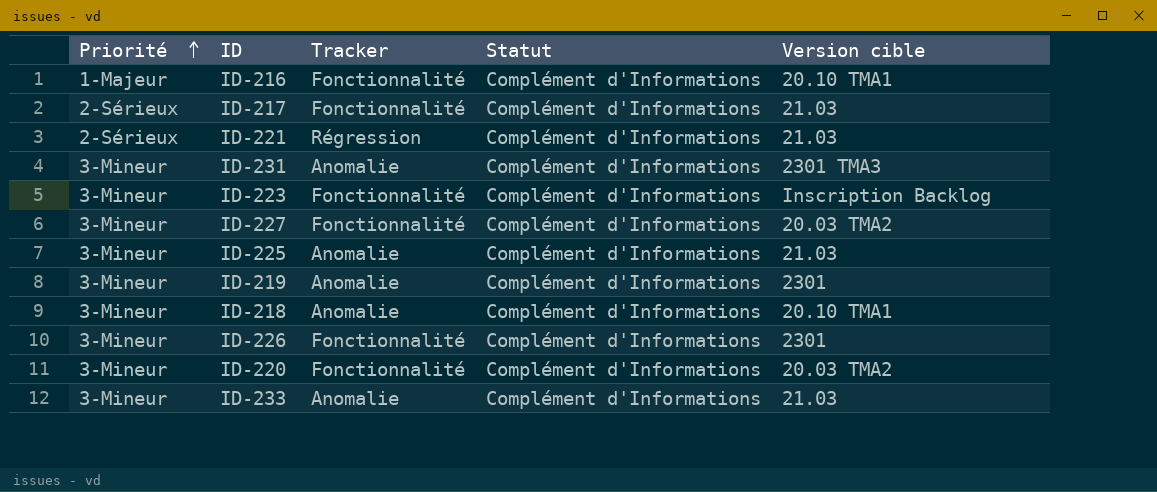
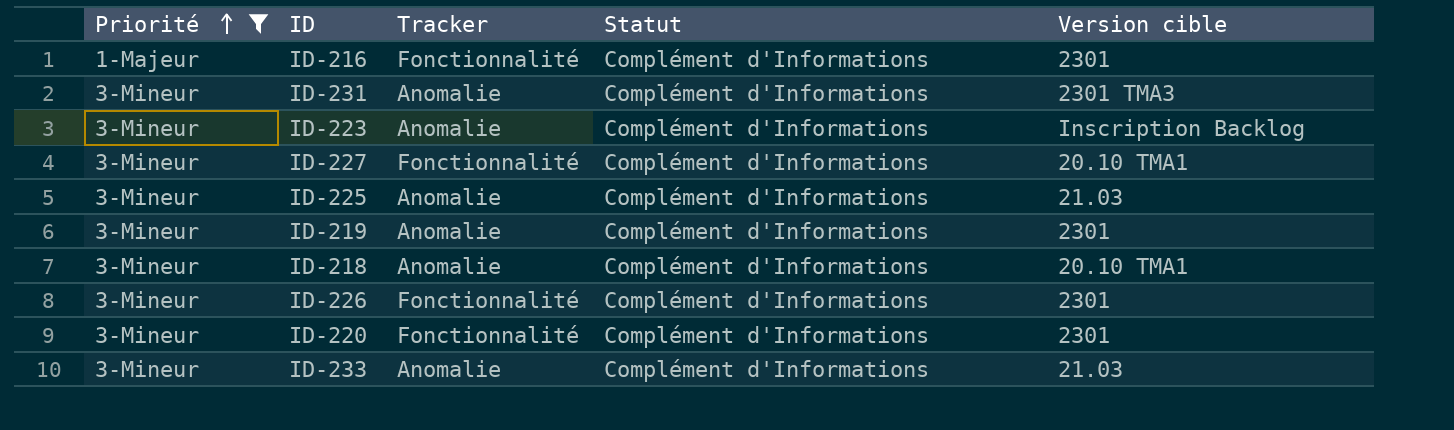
filter: none -> Priorité != 2-Sérieux
ID-216 | Version cible: 20.10 TMA1 -> 2301
ID-223 | Tracker: Fonctionnalité -> Anomalie
ID-227 | Version cible: 20.03 TMA2 -> 20.10 TMA1
ID-220 | Version cible: 20.03 TMA2 -> 2301

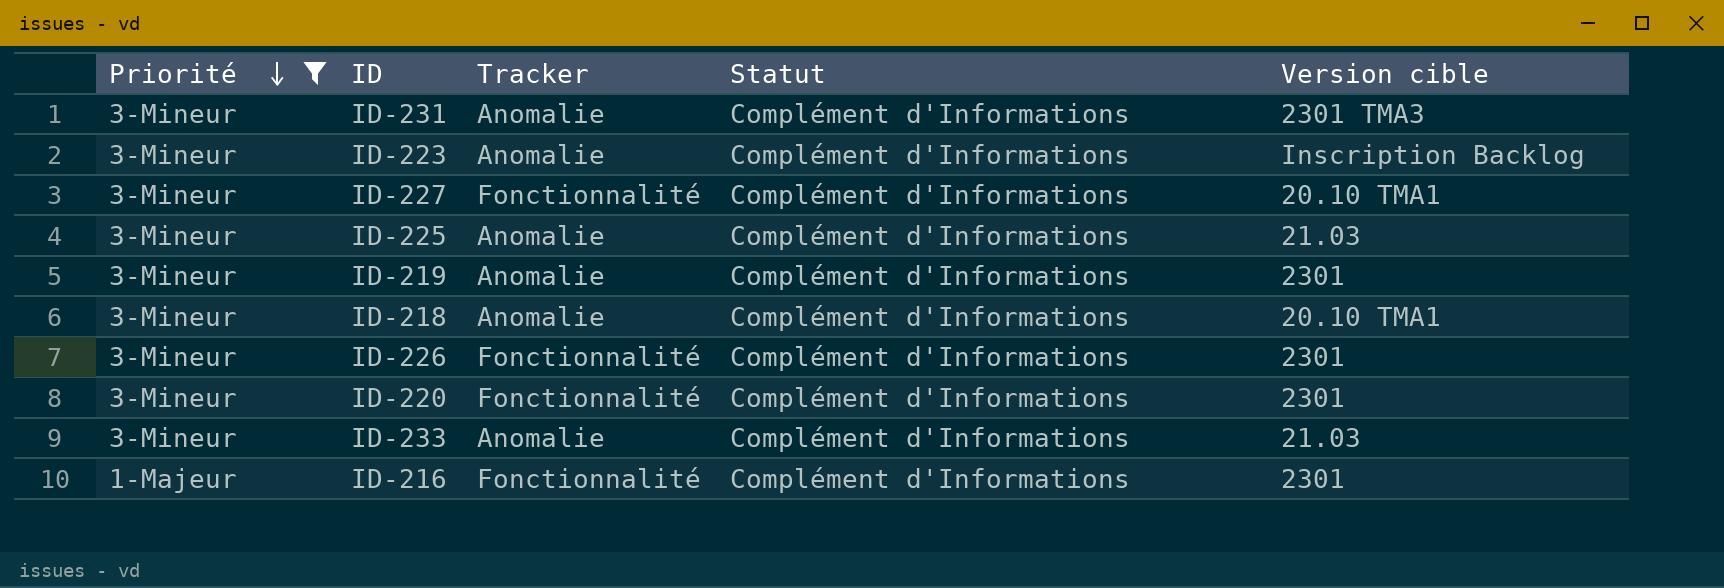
row order: Priorité ascending -> Priorité descending

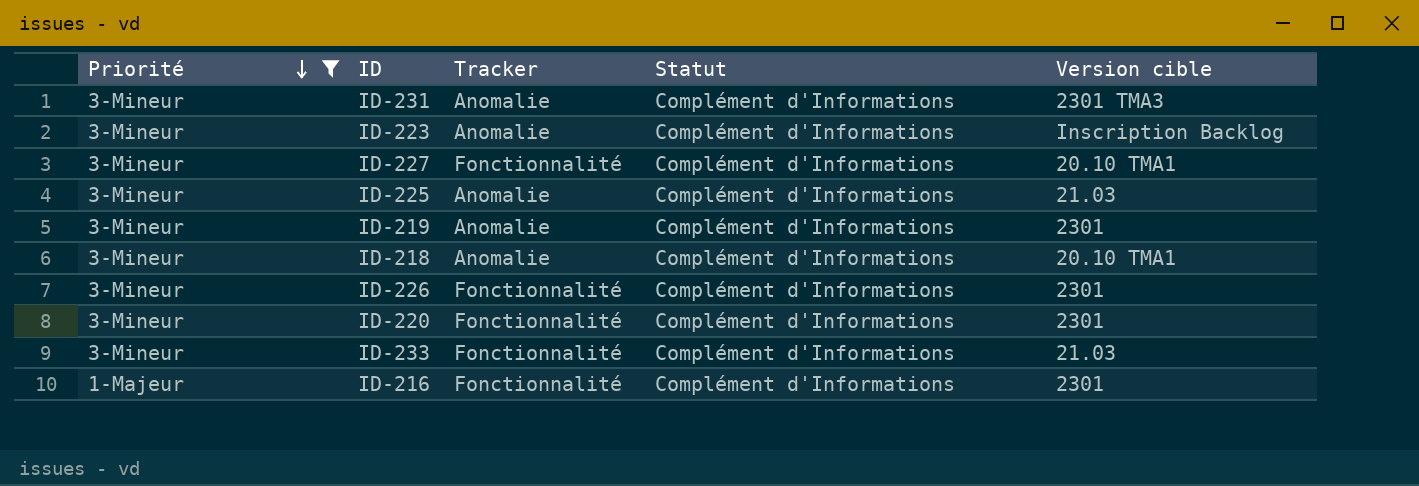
ID-233 | Tracker: Anomalie -> Fonctionnalité

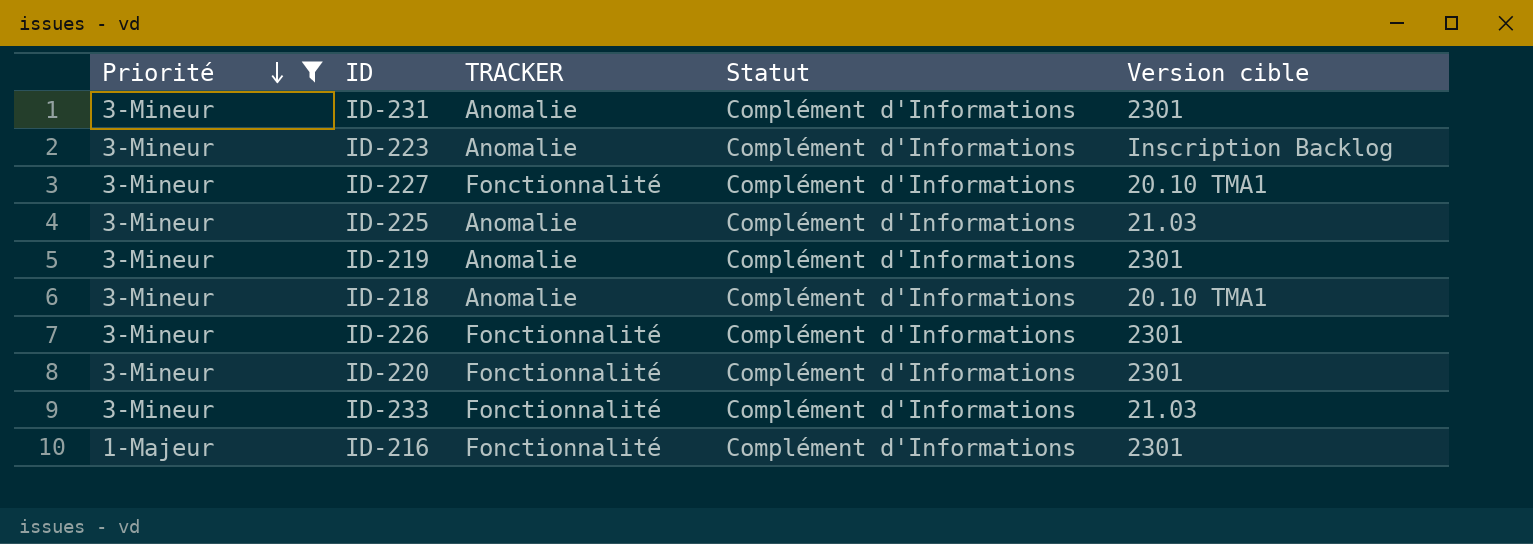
column name: Tracker -> TRACKER
ID-231 | Version cible: 2301 TMA3 -> 2301

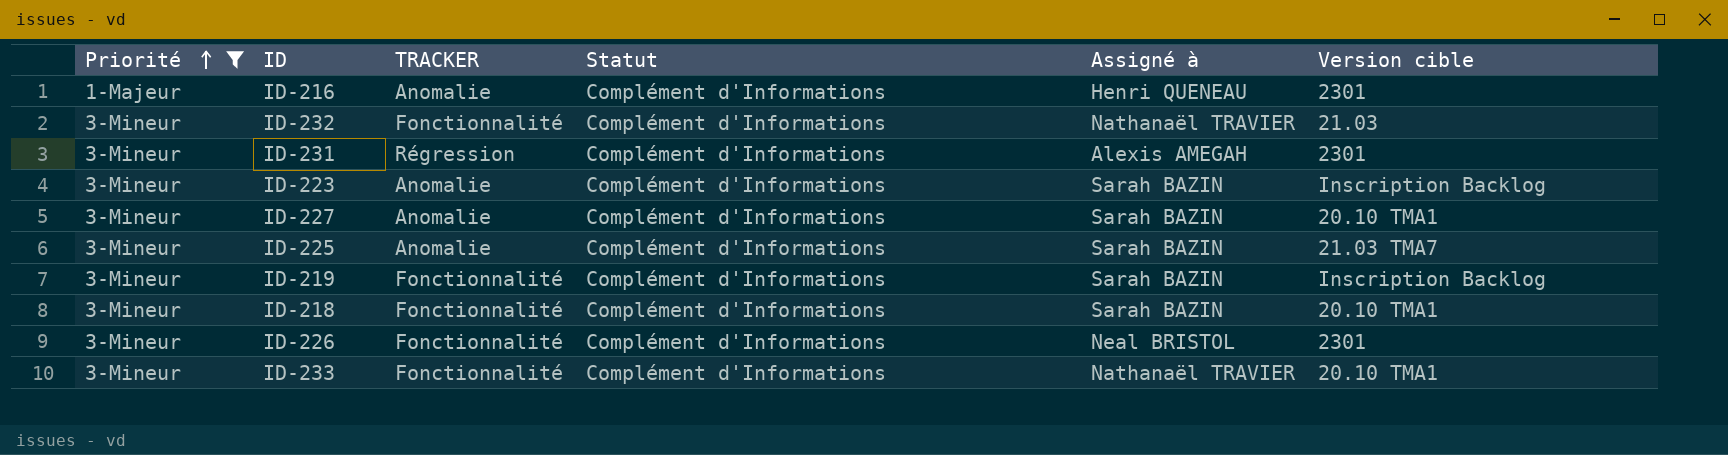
row order: Priorité descending -> Priorité ascending
column Assigné à | position: none -> 5
row ID-220: 3-Mineur | Fonctionnalité | Complément d'Informations | 2301 -> none
ID-216 | TRACKER: Fonctionnalité -> Anomalie
row ID-232: none -> 3-Mineur | Fonctionnalité | Complément d'Informations | Nathanaël TRAVIER | 21.03
ID-231 | TRACKER: Anomalie -> Régression
ID-227 | TRACKER: Fonctionnalité -> Anomalie
ID-225 | Version cible: 21.03 -> 21.03 TMA7
ID-219 | TRACKER: Anomalie -> Fonctionnalité
ID-219 | Version cible: 2301 -> Inscription Backlog
ID-218 | TRACKER: Anomalie -> Fonctionnalité
ID-233 | Version cible: 21.03 -> 20.10 TMA1

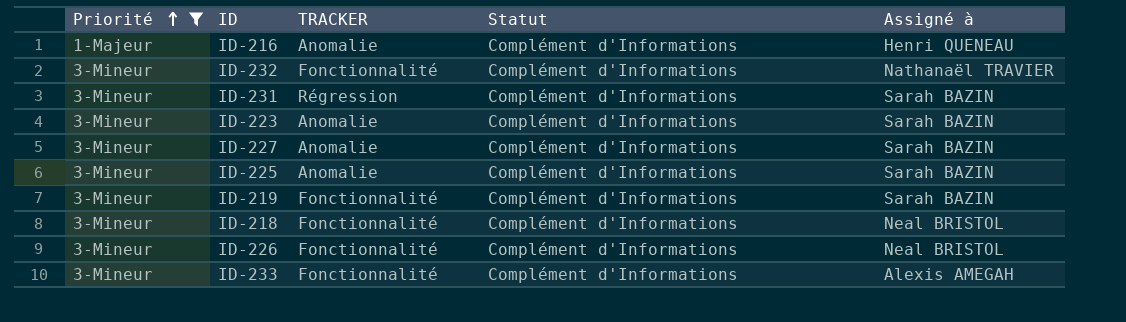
column Version cible | position: 6 -> none
ID-231 | Assigné à: Alexis AMEGAH -> Sarah BAZIN
ID-218 | Assigné à: Sarah BAZIN -> Neal BRISTOL
ID-233 | Assigné à: Nathanaël TRAVIER -> Alexis AMEGAH

